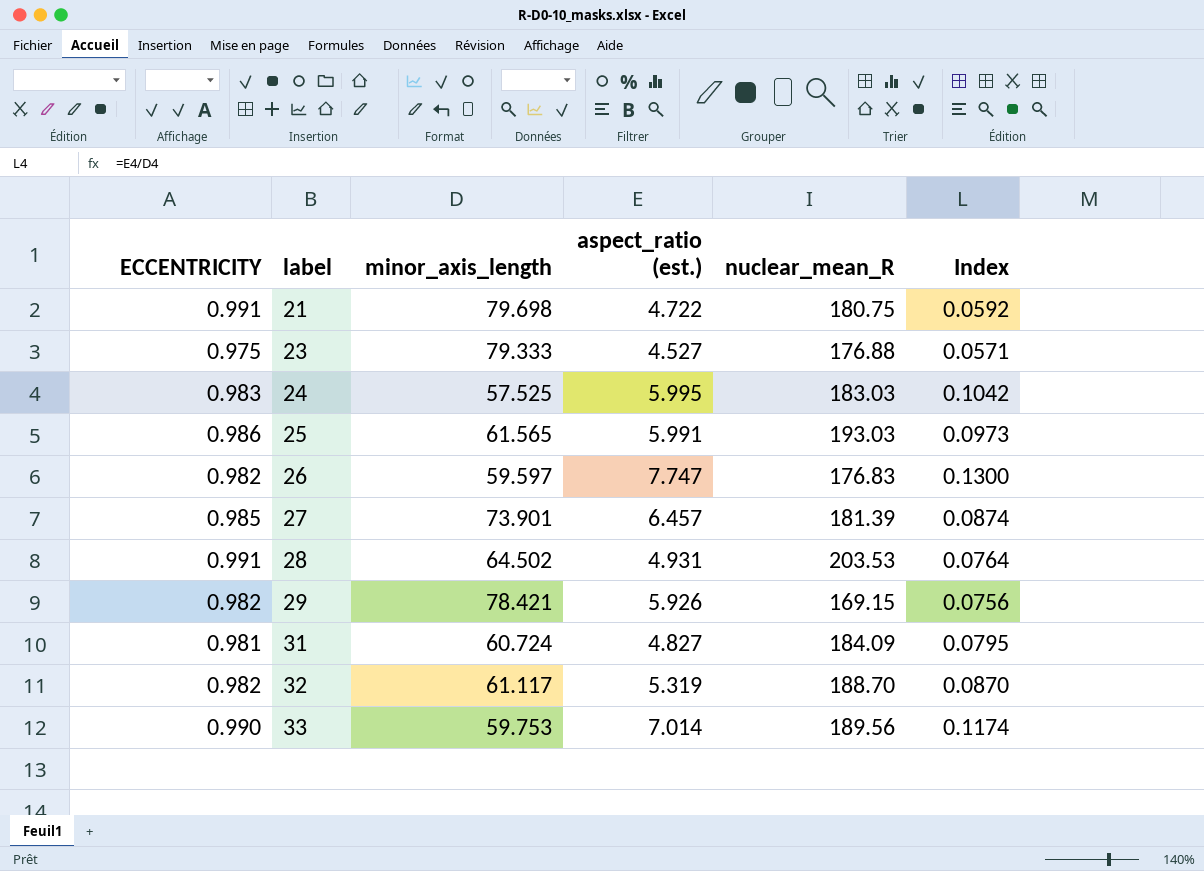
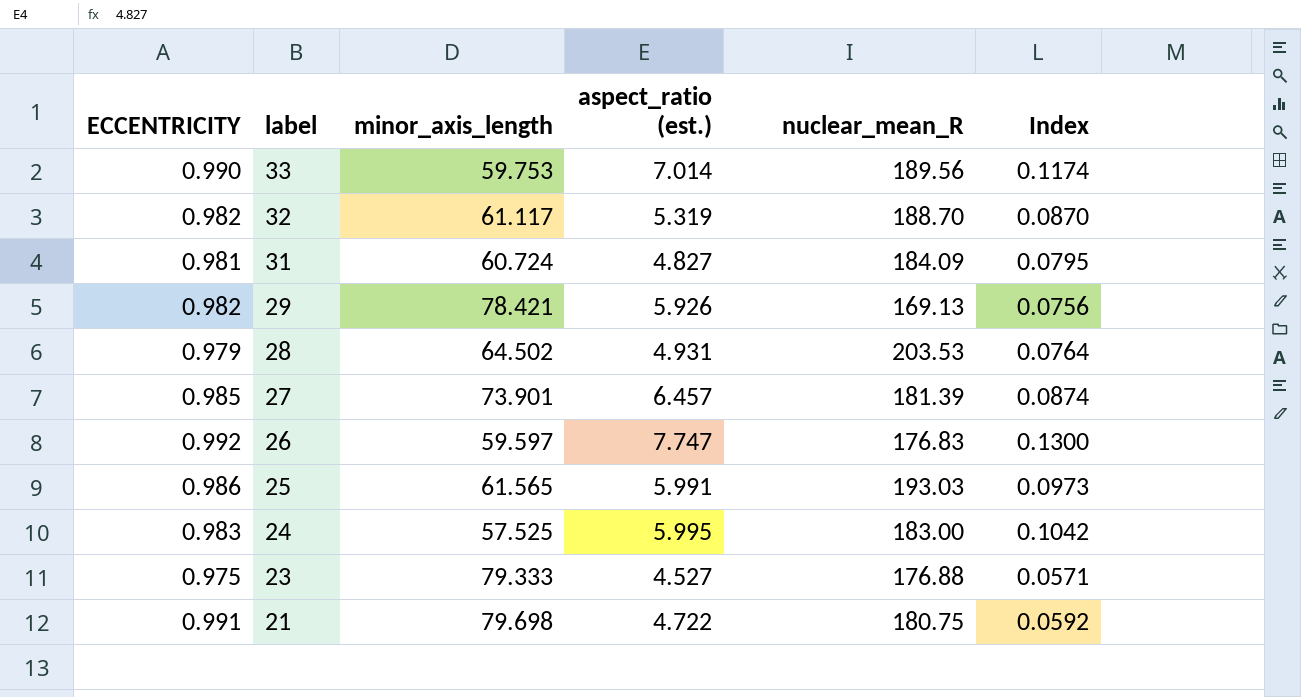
row order: label ascending -> label descending
29 | nuclear_mean_R: 169.15 -> 169.13
28 | ECCENTRICITY: 0.991 -> 0.979
26 | ECCENTRICITY: 0.982 -> 0.992
24 | nuclear_mean_R: 183.03 -> 183.00

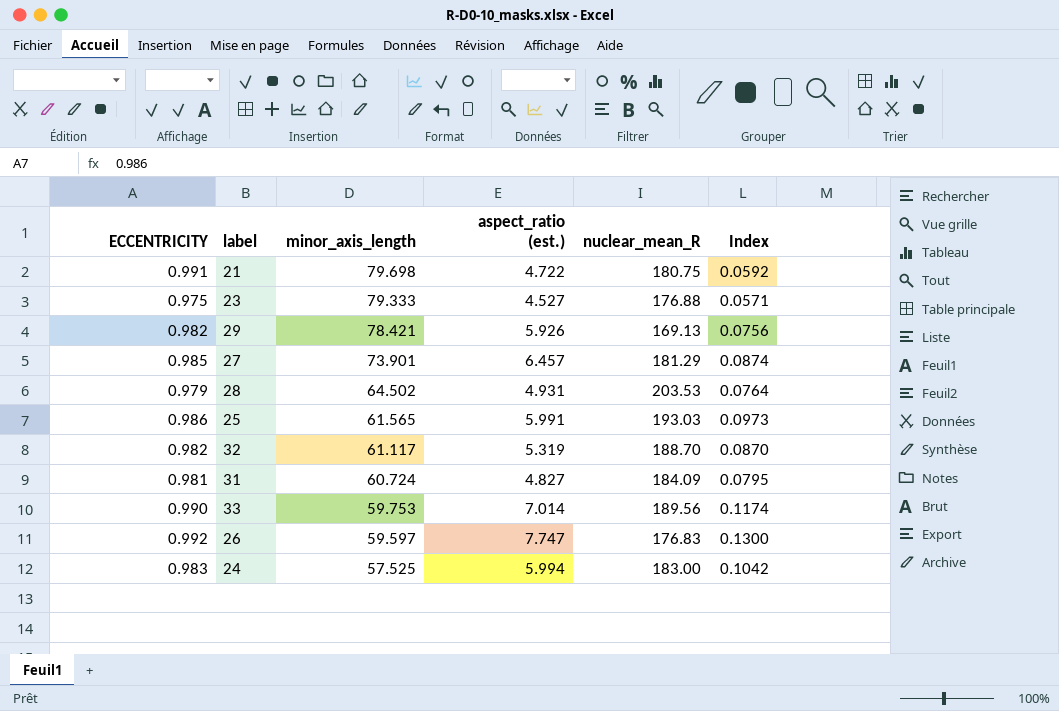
row order: label descending -> minor_axis_length descending
27 | nuclear_mean_R: 181.39 -> 181.29
24 | aspect_ratio (est.): 5.995 -> 5.994

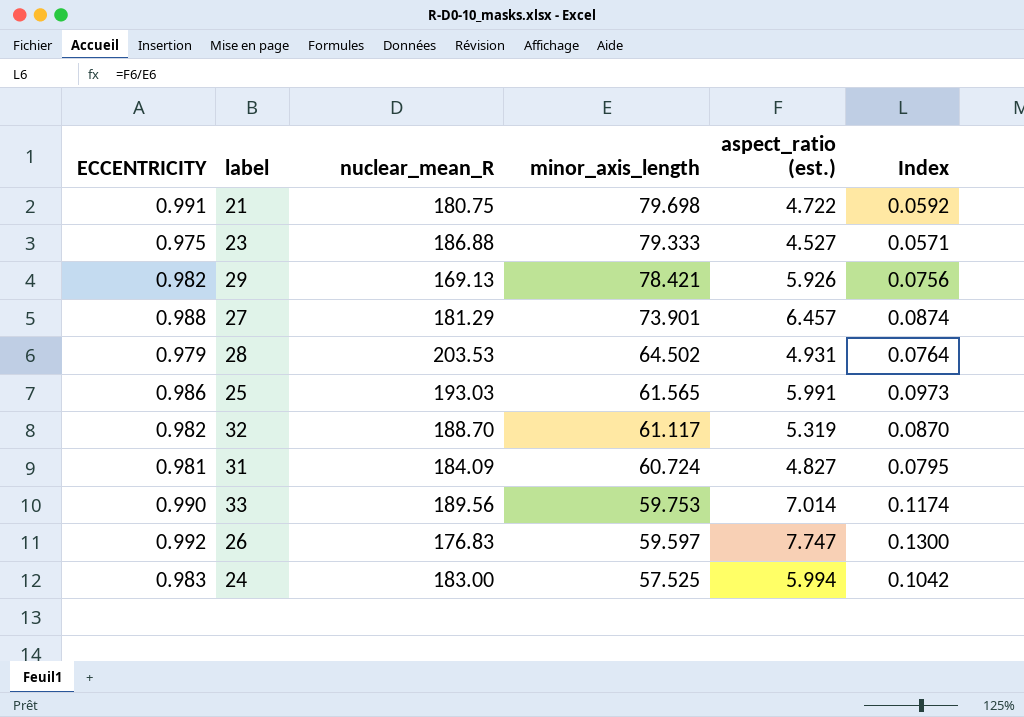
column nuclear_mean_R | position: 5 -> 3
23 | nuclear_mean_R: 176.88 -> 186.88
27 | ECCENTRICITY: 0.985 -> 0.988

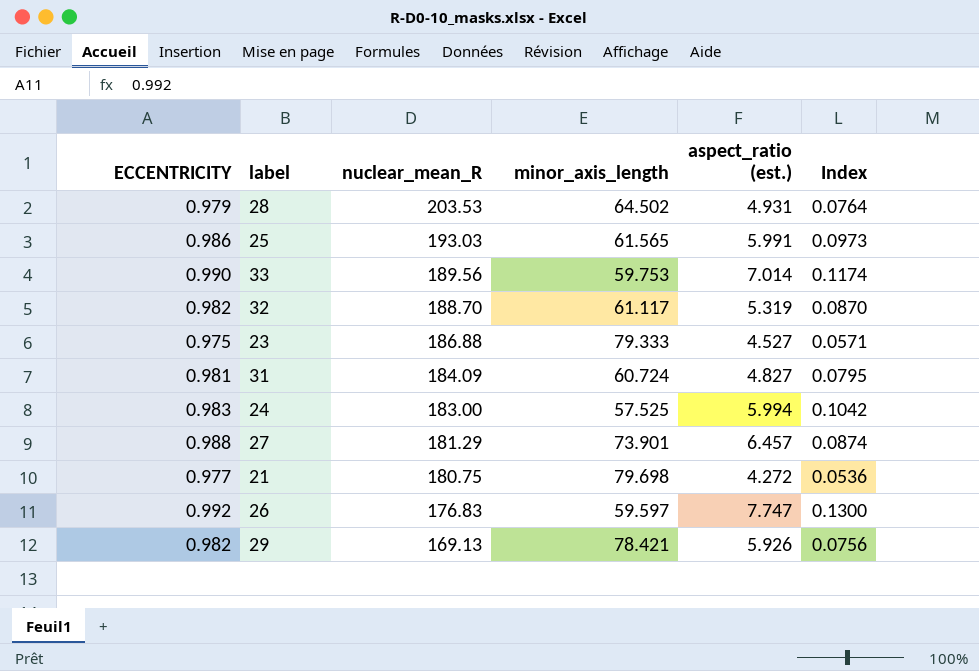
row order: minor_axis_length descending -> nuclear_mean_R descending
21 | ECCENTRICITY: 0.991 -> 0.977
21 | aspect_ratio (est.): 4.722 -> 4.272
21 | Index: 0.0592 -> 0.0536

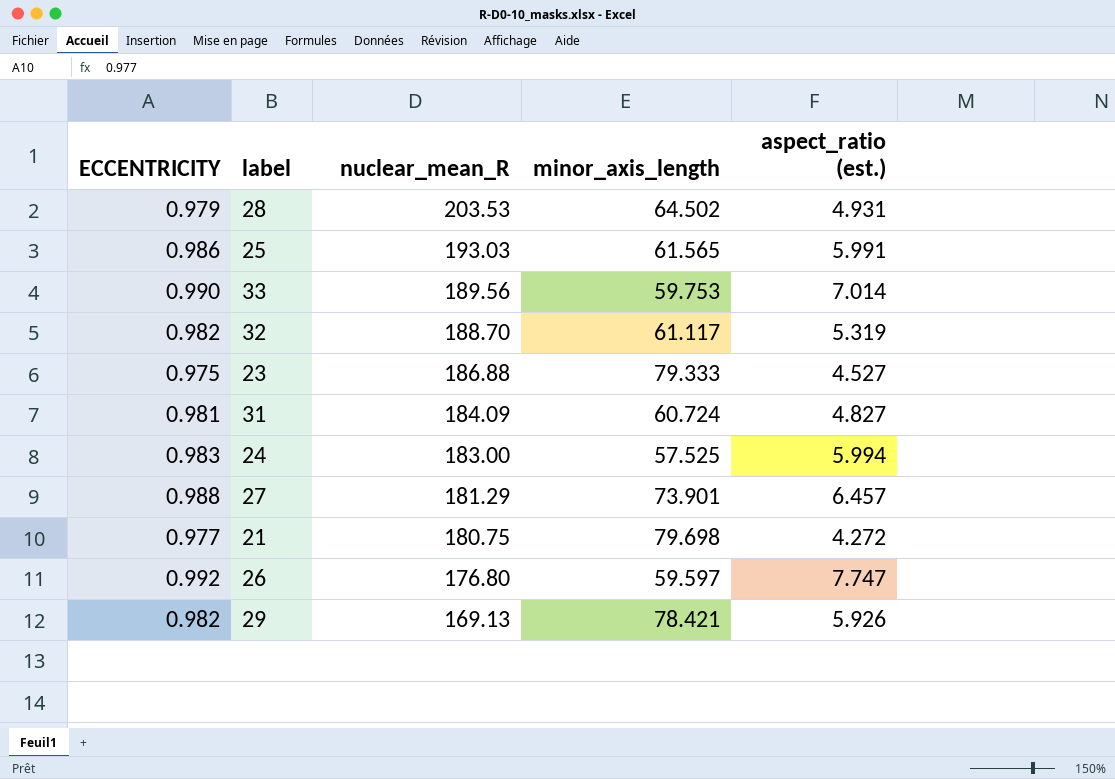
column Index | formula: [aspect_ratio (est.)] / [minor_axis_length] -> none
26 | nuclear_mean_R: 176.83 -> 176.80

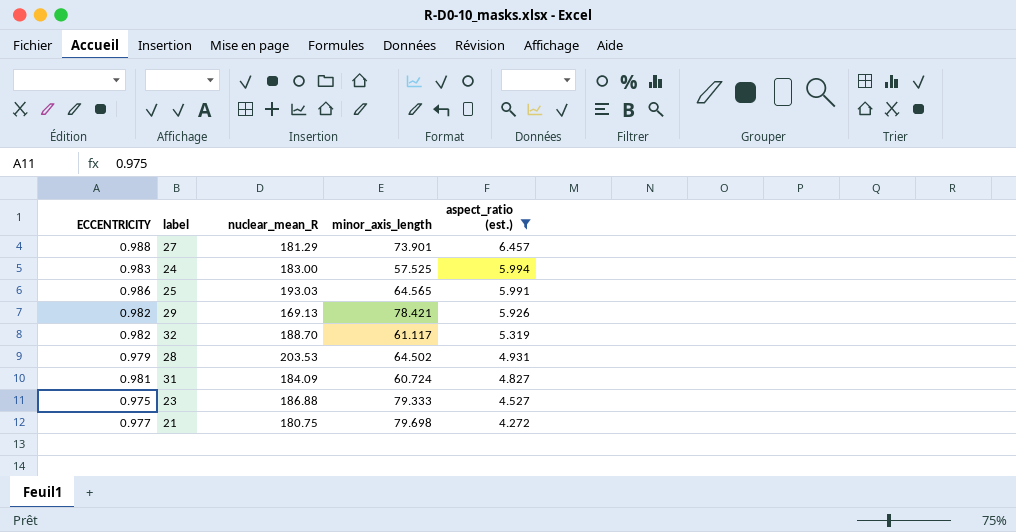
filter: none -> aspect_ratio (est.) <= 6.457
row order: nuclear_mean_R descending -> aspect_ratio (est.) descending
25 | minor_axis_length: 61.565 -> 64.565

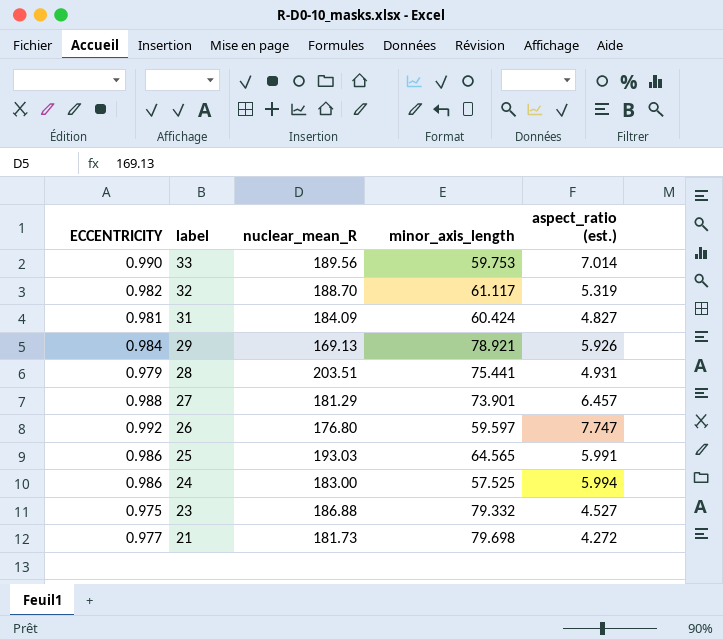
filter: aspect_ratio (est.) <= 6.457 -> none
row order: aspect_ratio (est.) descending -> label descending
31 | minor_axis_length: 60.724 -> 60.424
29 | ECCENTRICITY: 0.982 -> 0.984
29 | minor_axis_length: 78.421 -> 78.921
28 | nuclear_mean_R: 203.53 -> 203.51
28 | minor_axis_length: 64.502 -> 75.441
24 | ECCENTRICITY: 0.983 -> 0.986
23 | minor_axis_length: 79.333 -> 79.332
21 | nuclear_mean_R: 180.75 -> 181.73

